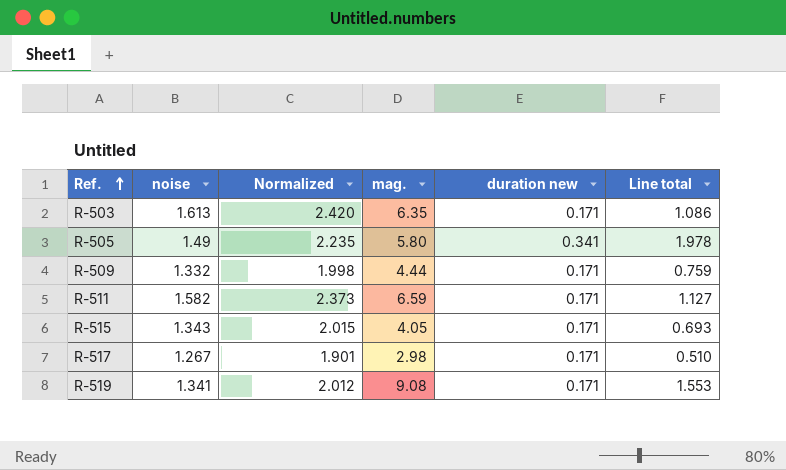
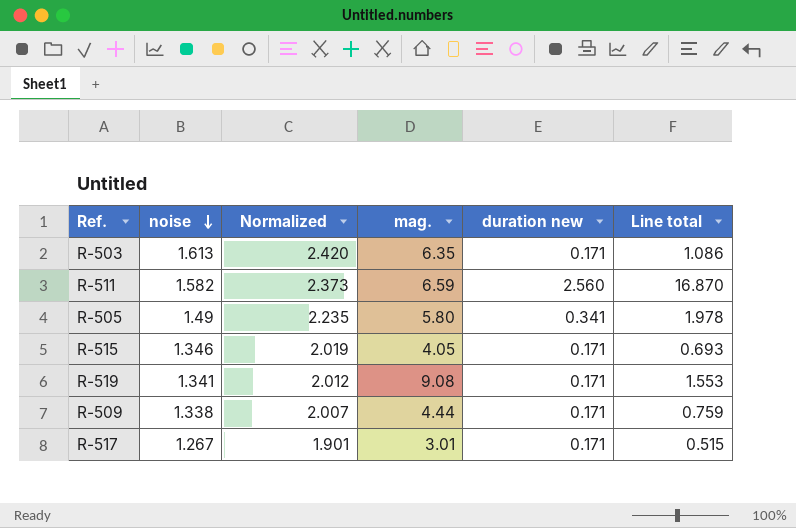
row order: Ref. ascending -> noise descending
R-511 | duration new: 0.171 -> 2.560
R-511 | Line total: 1.127 -> 16.870
R-515 | noise: 1.343 -> 1.346
R-515 | Normalized: 2.015 -> 2.019
R-509 | noise: 1.332 -> 1.338
R-509 | Normalized: 1.998 -> 2.007
R-517 | mag.: 2.98 -> 3.01
R-517 | Line total: 0.510 -> 0.515

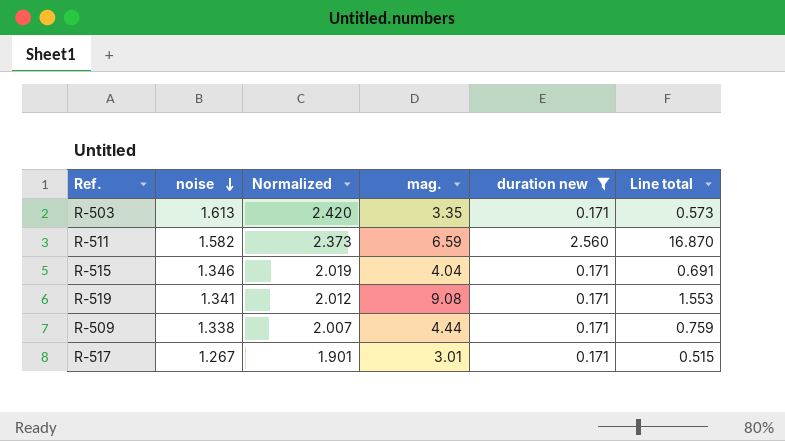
filter: none -> duration new != 0.341
R-503 | mag.: 6.35 -> 3.35
R-503 | Line total: 1.086 -> 0.573
R-515 | mag.: 4.05 -> 4.04
R-515 | Line total: 0.693 -> 0.691

